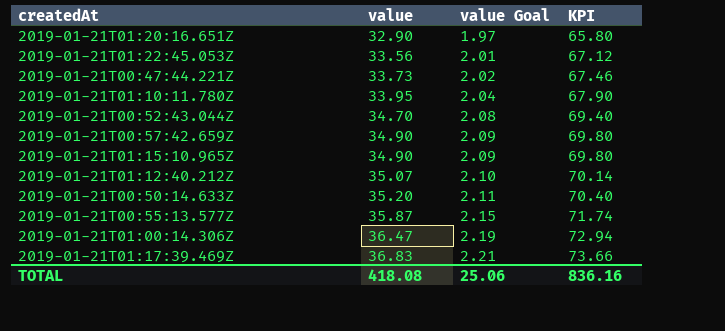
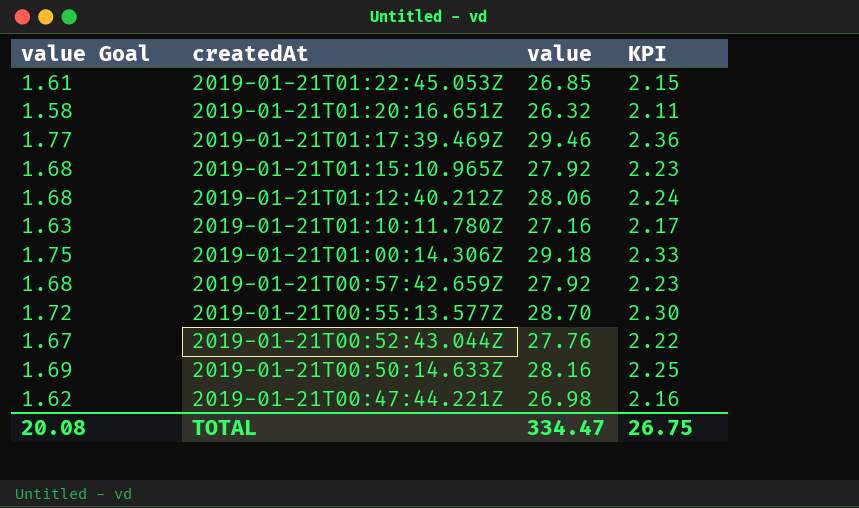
row order: value ascending -> createdAt descending
column value Goal | position: 3 -> 1
column KPI | formula: [value] * 2 -> [value] * 0.08
2019-01-21T01:22:45.053Z | value Goal: 2.01 -> 1.61
2019-01-21T01:22:45.053Z | value: 33.56 -> 26.85
2019-01-21T01:20:16.651Z | value Goal: 1.97 -> 1.58
2019-01-21T01:20:16.651Z | value: 32.90 -> 26.32
2019-01-21T01:17:39.469Z | value Goal: 2.21 -> 1.77
2019-01-21T01:17:39.469Z | value: 36.83 -> 29.46
2019-01-21T01:15:10.965Z | value Goal: 2.09 -> 1.68
2019-01-21T01:15:10.965Z | value: 34.90 -> 27.92
2019-01-21T01:12:40.212Z | value Goal: 2.10 -> 1.68
2019-01-21T01:12:40.212Z | value: 35.07 -> 28.06
2019-01-21T01:10:11.780Z | value Goal: 2.04 -> 1.63
2019-01-21T01:10:11.780Z | value: 33.95 -> 27.16
2019-01-21T01:00:14.306Z | value Goal: 2.19 -> 1.75
2019-01-21T01:00:14.306Z | value: 36.47 -> 29.18
2019-01-21T00:57:42.659Z | value Goal: 2.09 -> 1.68
2019-01-21T00:57:42.659Z | value: 34.90 -> 27.92
2019-01-21T00:55:13.577Z | value Goal: 2.15 -> 1.72
2019-01-21T00:55:13.577Z | value: 35.87 -> 28.70
2019-01-21T00:52:43.044Z | value Goal: 2.08 -> 1.67
2019-01-21T00:52:43.044Z | value: 34.70 -> 27.76
2019-01-21T00:50:14.633Z | value Goal: 2.11 -> 1.69
2019-01-21T00:50:14.633Z | value: 35.20 -> 28.16
2019-01-21T00:47:44.221Z | value Goal: 2.02 -> 1.62
2019-01-21T00:47:44.221Z | value: 33.73 -> 26.98
TOTAL | value Goal: 25.06 -> 20.08
TOTAL | value: 418.08 -> 334.47
TOTAL | KPI: 836.16 -> 26.75

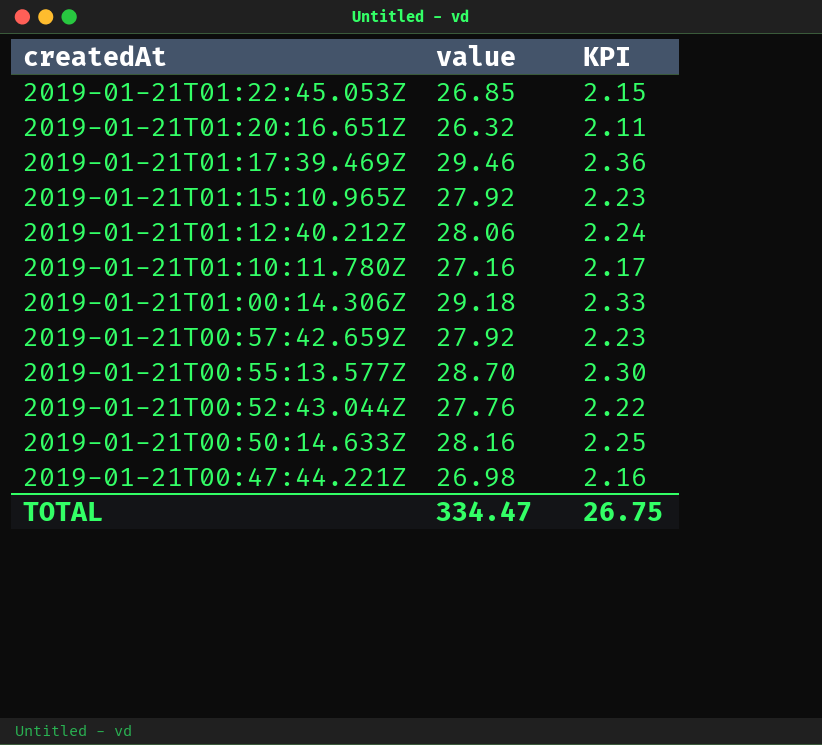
column value Goal | formula: [value] * 0.06 -> none

